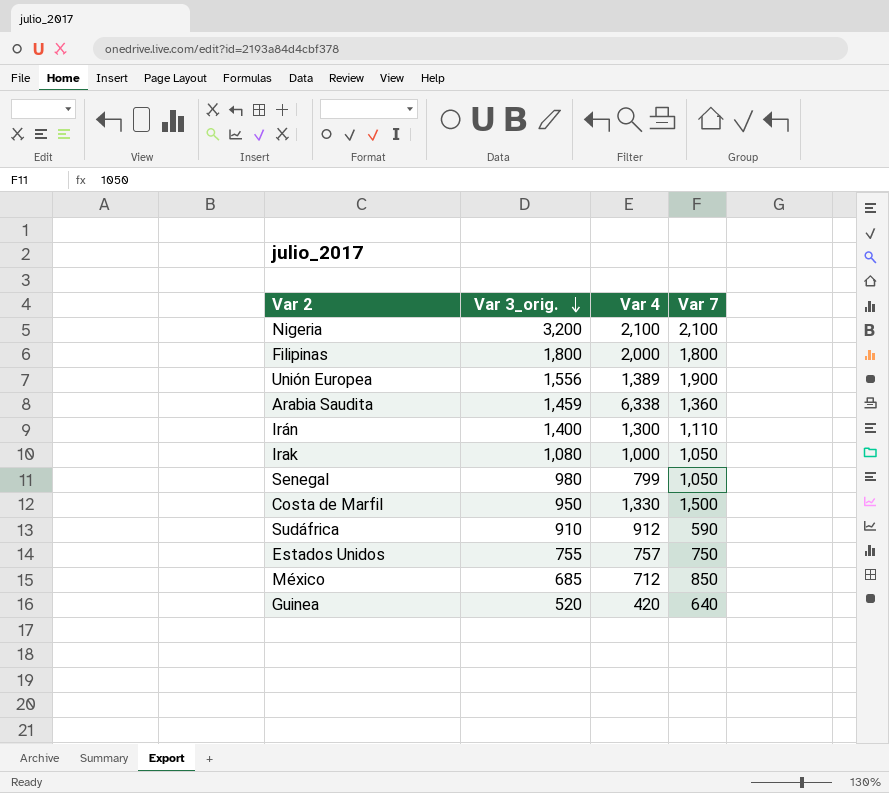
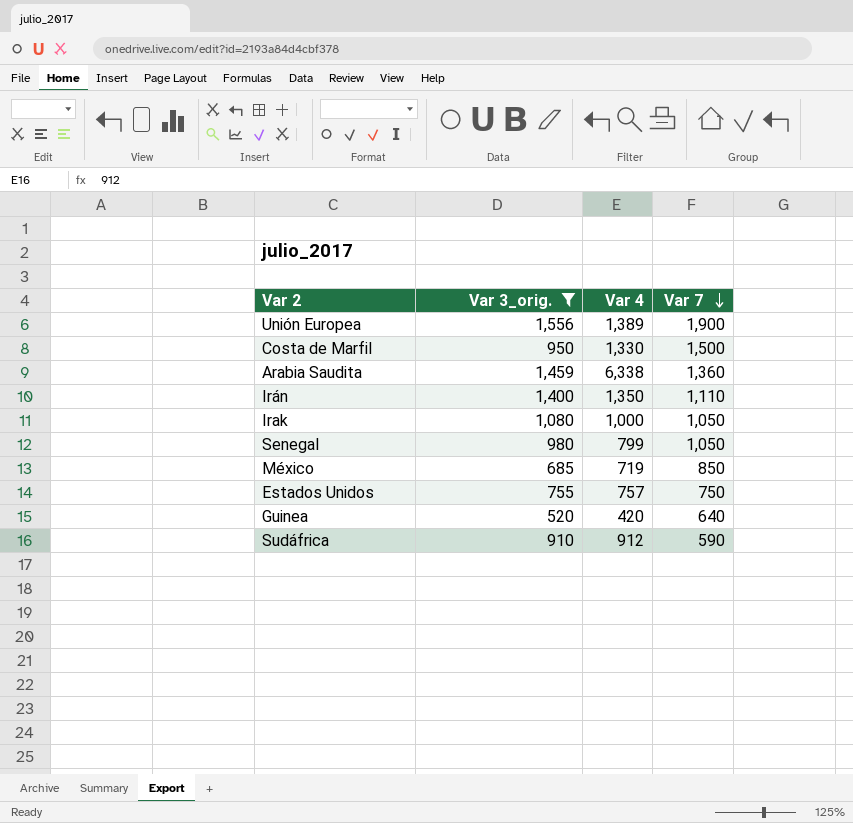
filter: none -> Var 3_orig. <= 1,556
row order: Var 3_orig. descending -> Var 7 descending
Irán | Var 4: 1,300 -> 1,350
México | Var 4: 712 -> 719

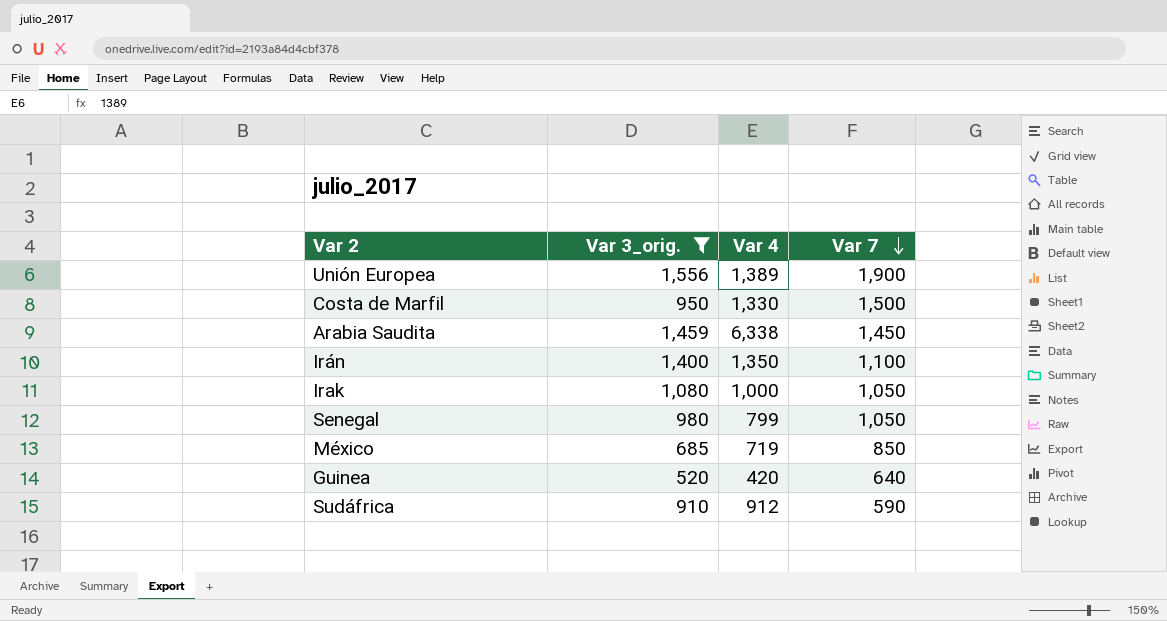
row Estados Unidos: 755 | 757 | 750 -> none
Arabia Saudita | Var 7: 1,360 -> 1,450
Irán | Var 7: 1,110 -> 1,100

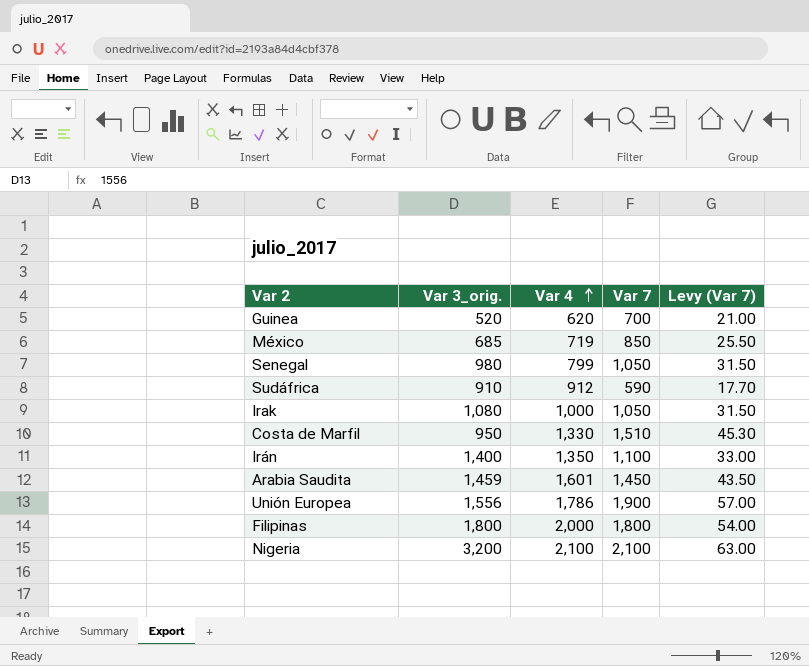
filter: Var 3_orig. <= 1,556 -> none
row order: Var 7 descending -> Var 4 ascending
column Levy (Var 7) | formula: none -> [Var 7] * 0.03
Guinea | Var 4: 420 -> 620
Guinea | Var 7: 640 -> 700
Costa de Marfil | Var 7: 1,500 -> 1,510
Arabia Saudita | Var 4: 6,338 -> 1,601
Unión Europea | Var 4: 1,389 -> 1,786

